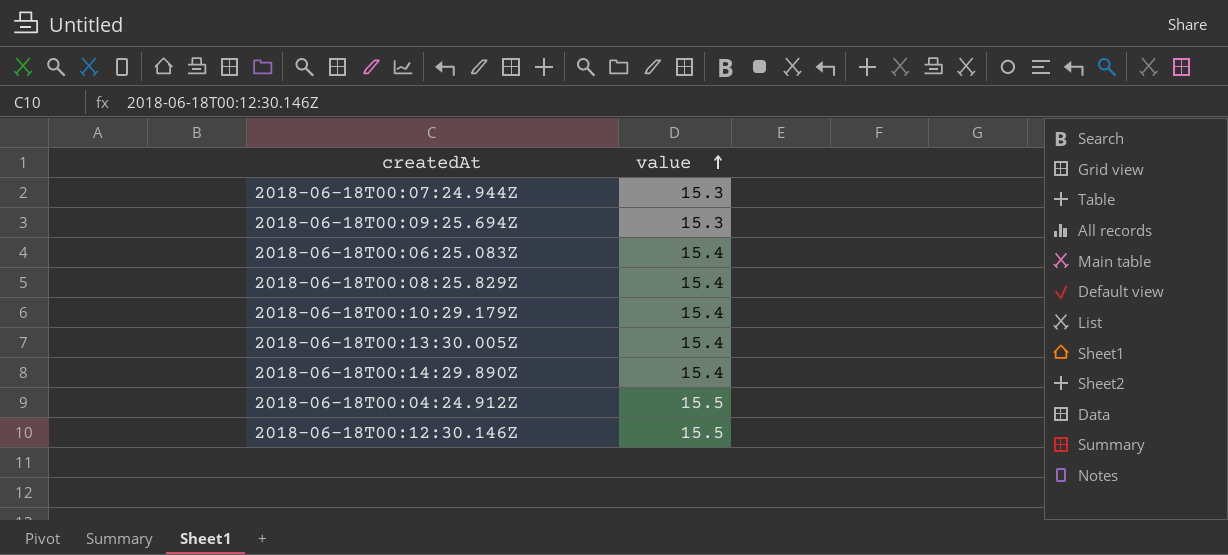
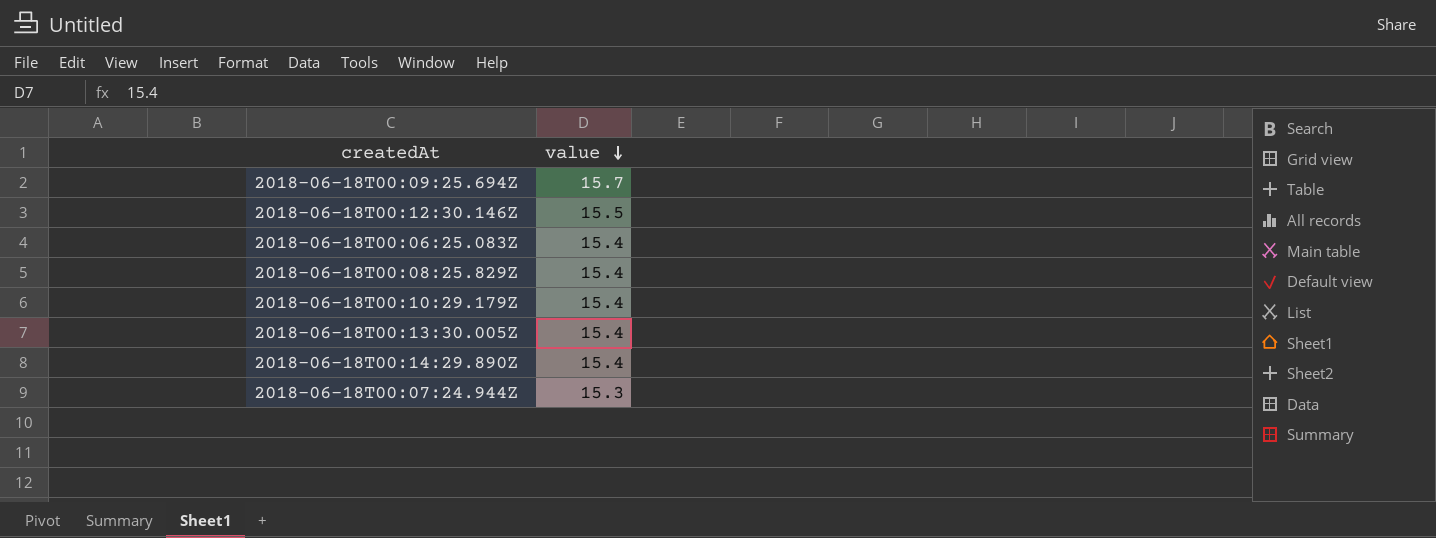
row order: value ascending -> value descending
row 2018-06-18T00:04:24.912Z: 15.5 -> none
2018-06-18T00:09:25.694Z | value: 15.3 -> 15.7

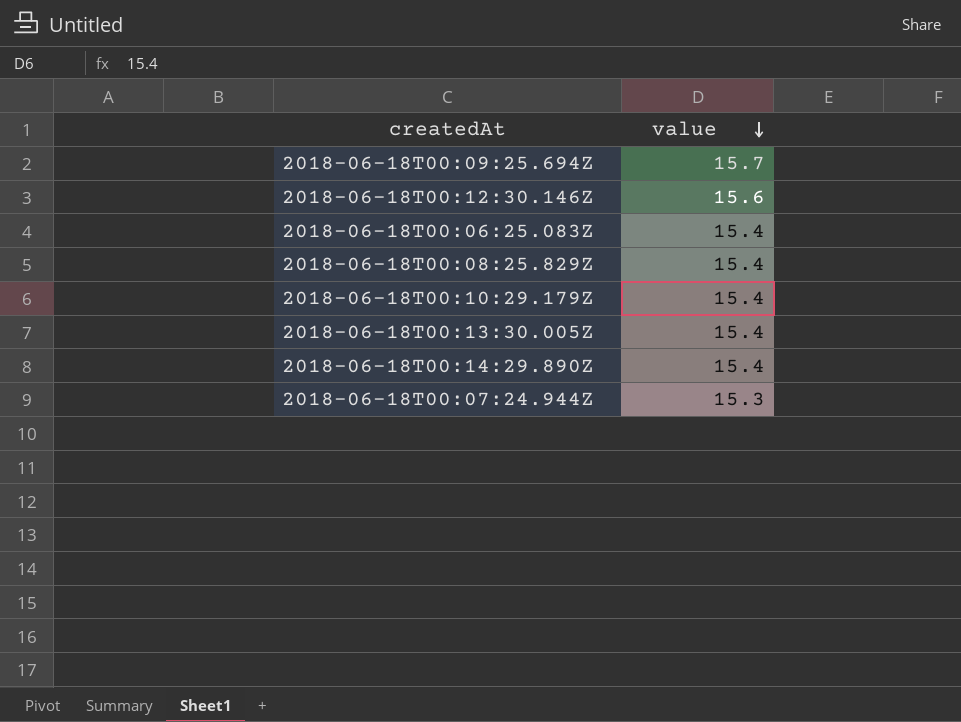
2018-06-18T00:12:30.146Z | value: 15.5 -> 15.6

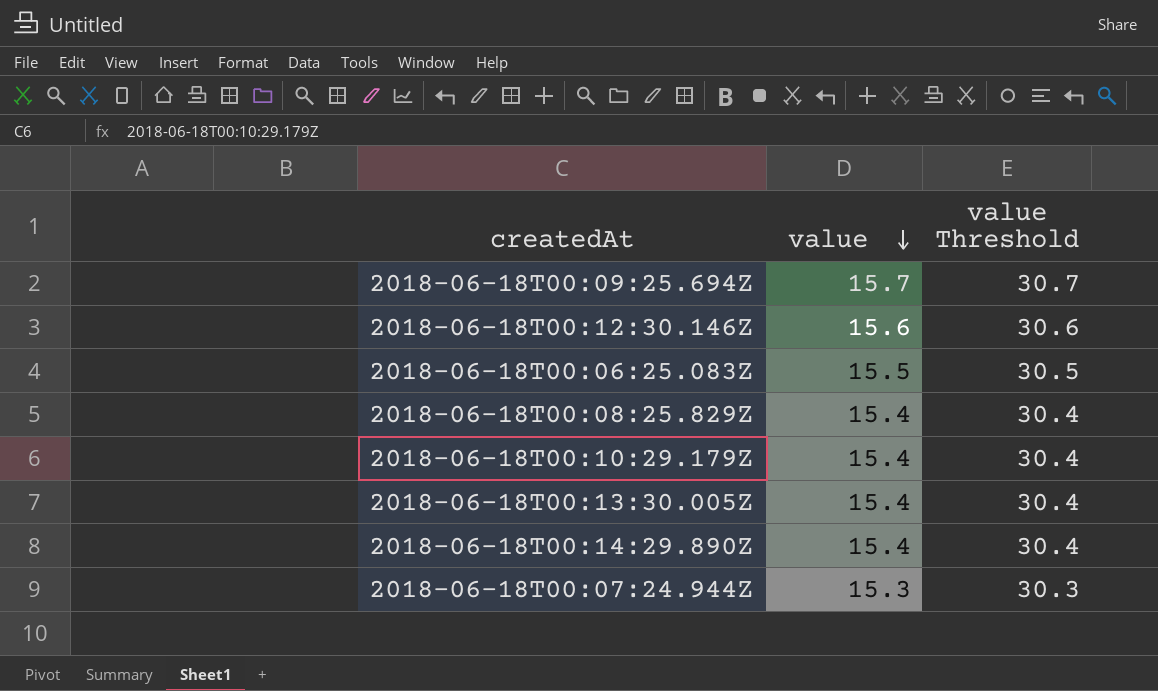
column value Threshold | formula: none -> [value] + 15
2018-06-18T00:06:25.083Z | value: 15.4 -> 15.5

